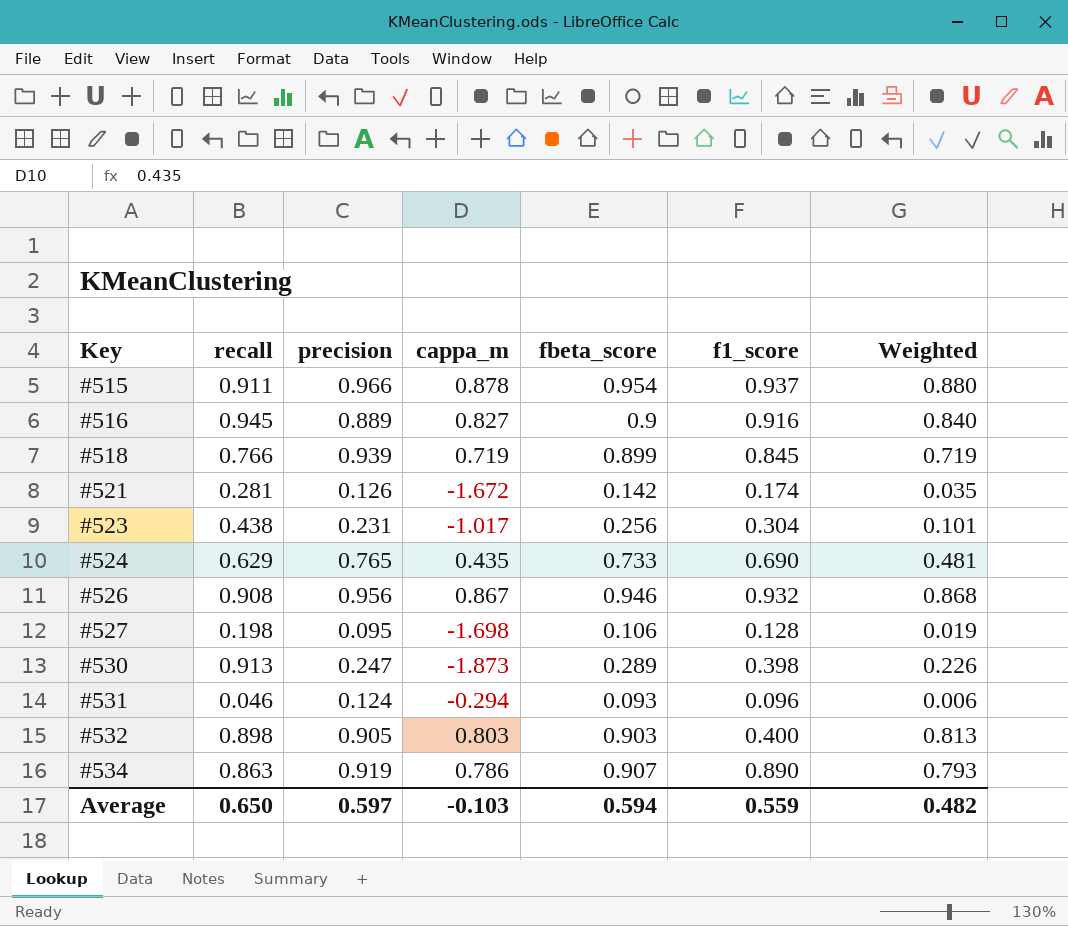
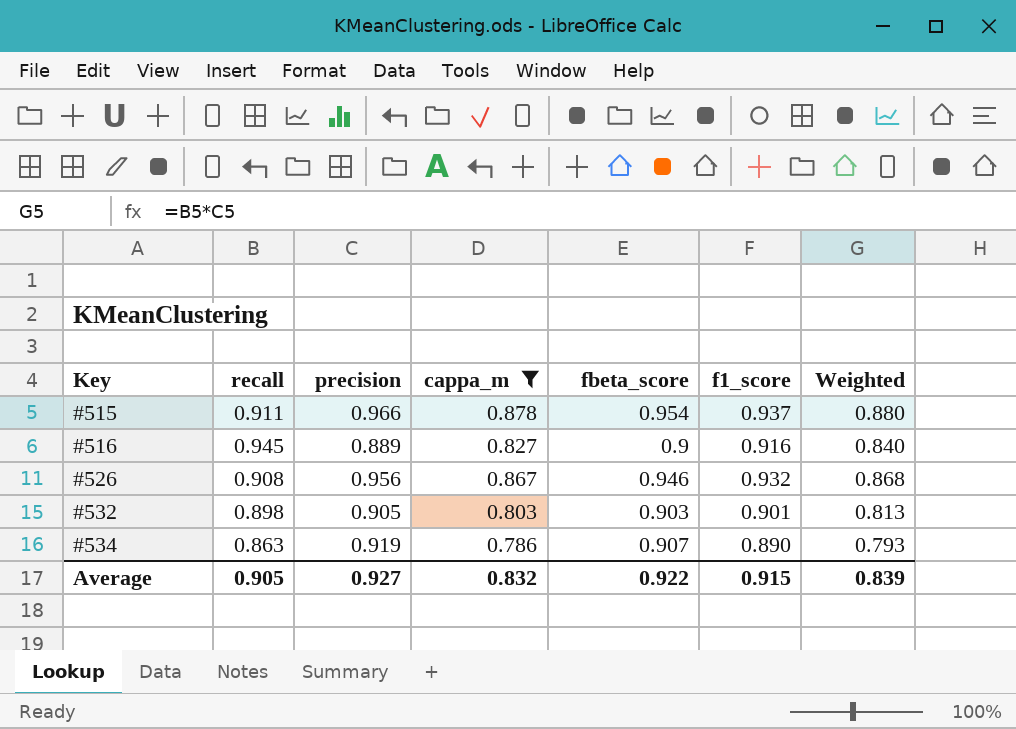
filter: none -> cappa_m >= 0.786
#532 | f1_score: 0.400 -> 0.901
Average | recall: 0.650 -> 0.905
Average | precision: 0.597 -> 0.927
Average | cappa_m: -0.103 -> 0.832
Average | fbeta_score: 0.594 -> 0.922
Average | f1_score: 0.559 -> 0.915
Average | Weighted: 0.482 -> 0.839

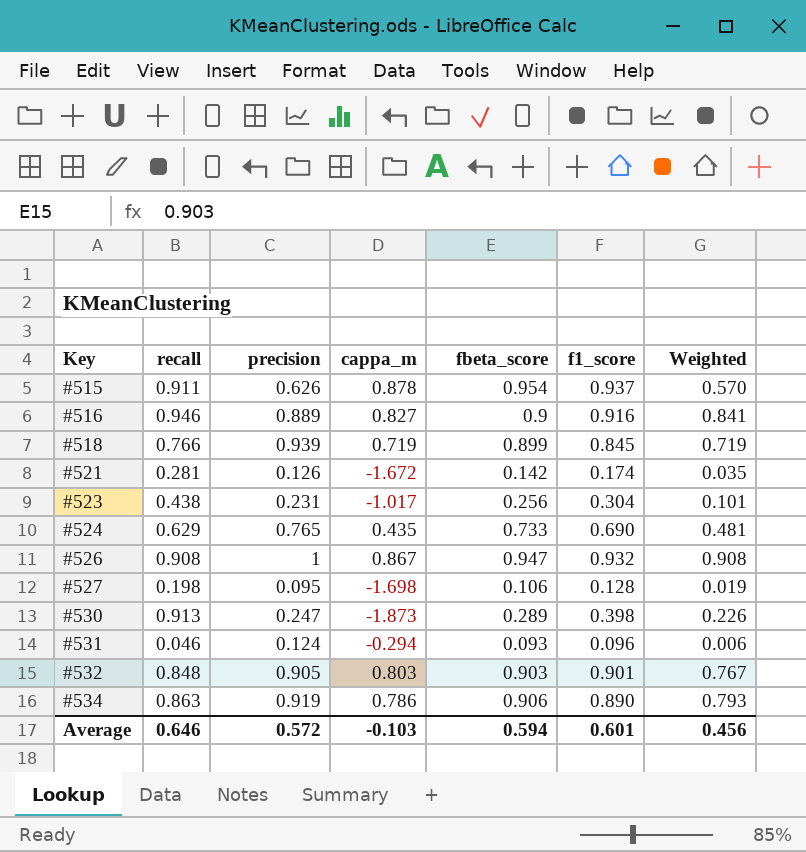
filter: cappa_m >= 0.786 -> none
#515 | precision: 0.966 -> 0.626
#515 | Weighted: 0.880 -> 0.570
#516 | recall: 0.945 -> 0.946
#516 | Weighted: 0.840 -> 0.841
#526 | precision: 0.956 -> 1
#526 | fbeta_score: 0.946 -> 0.947
#526 | Weighted: 0.868 -> 0.908
#532 | recall: 0.898 -> 0.848
#532 | Weighted: 0.813 -> 0.767
#534 | fbeta_score: 0.907 -> 0.906
Average | recall: 0.905 -> 0.646
Average | precision: 0.927 -> 0.572
Average | cappa_m: 0.832 -> -0.103
Average | fbeta_score: 0.922 -> 0.594
Average | f1_score: 0.915 -> 0.601
Average | Weighted: 0.839 -> 0.456

